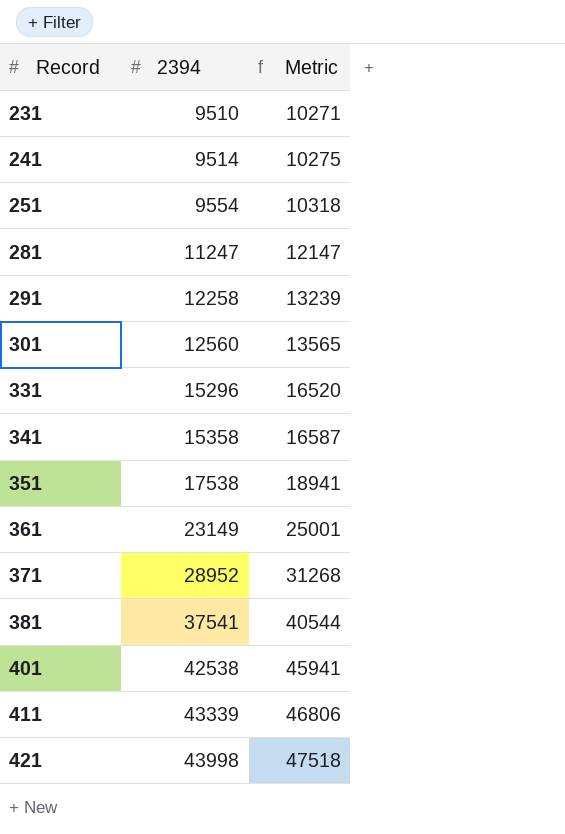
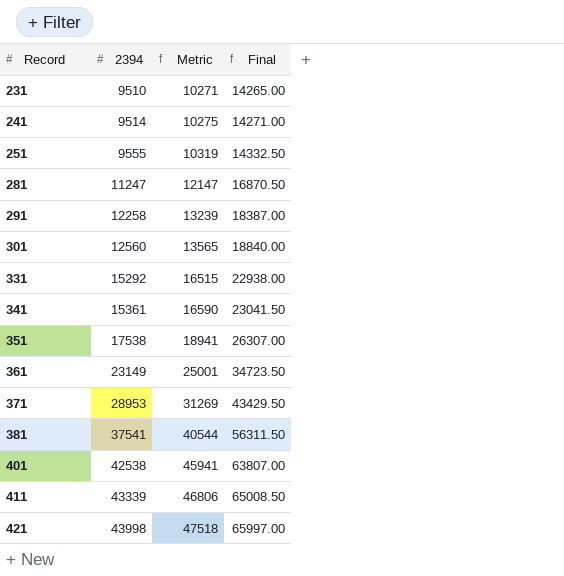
column Final | formula: none -> [2394] * 1.5
251 | 2394: 9554 -> 9555
251 | Metric: 10318 -> 10319
331 | 2394: 15296 -> 15292
331 | Metric: 16520 -> 16515
341 | 2394: 15358 -> 15361
341 | Metric: 16587 -> 16590
371 | 2394: 28952 -> 28953
371 | Metric: 31268 -> 31269

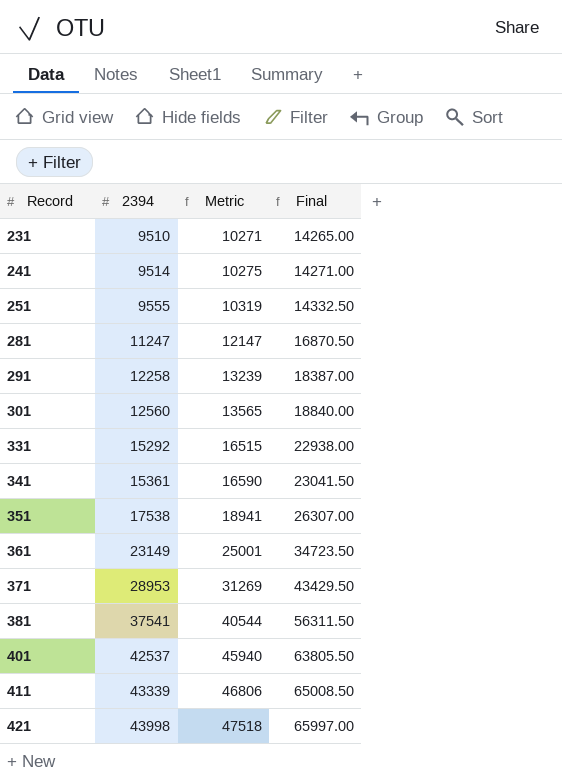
401 | 2394: 42538 -> 42537
401 | Metric: 45941 -> 45940
401 | Final: 63807.00 -> 63805.50

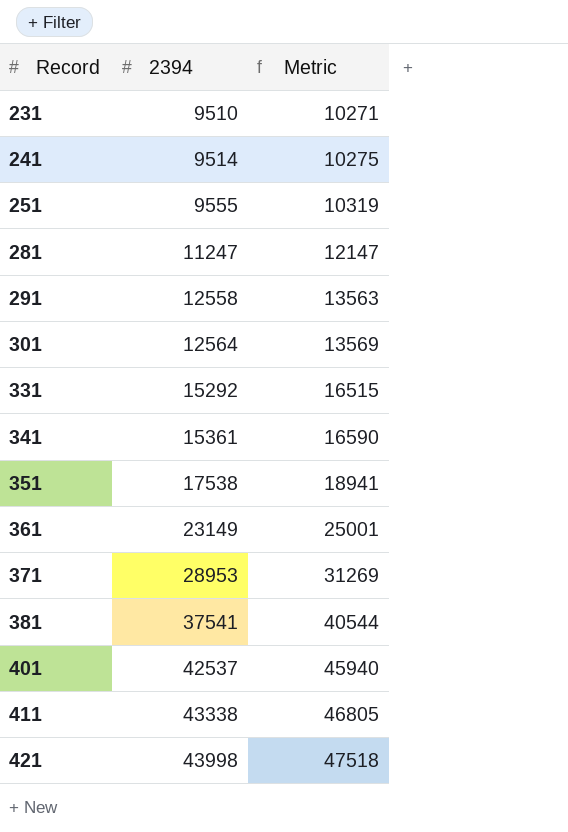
column Final | formula: [2394] * 1.5 -> none
291 | 2394: 12258 -> 12558
291 | Metric: 13239 -> 13563
301 | 2394: 12560 -> 12564
301 | Metric: 13565 -> 13569
411 | 2394: 43339 -> 43338
411 | Metric: 46806 -> 46805

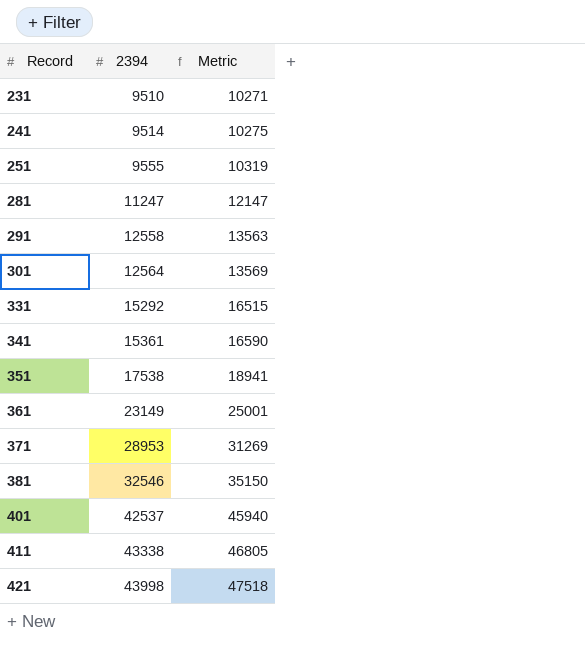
381 | 2394: 37541 -> 32546
381 | Metric: 40544 -> 35150

